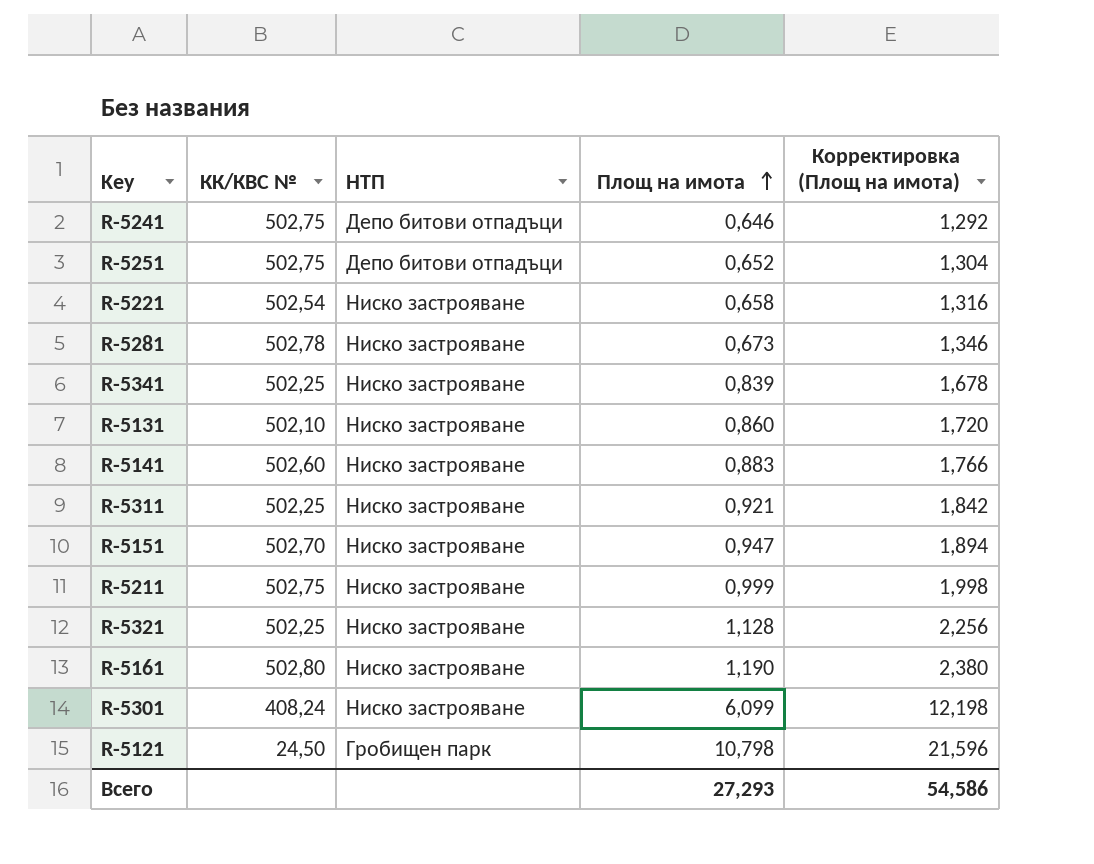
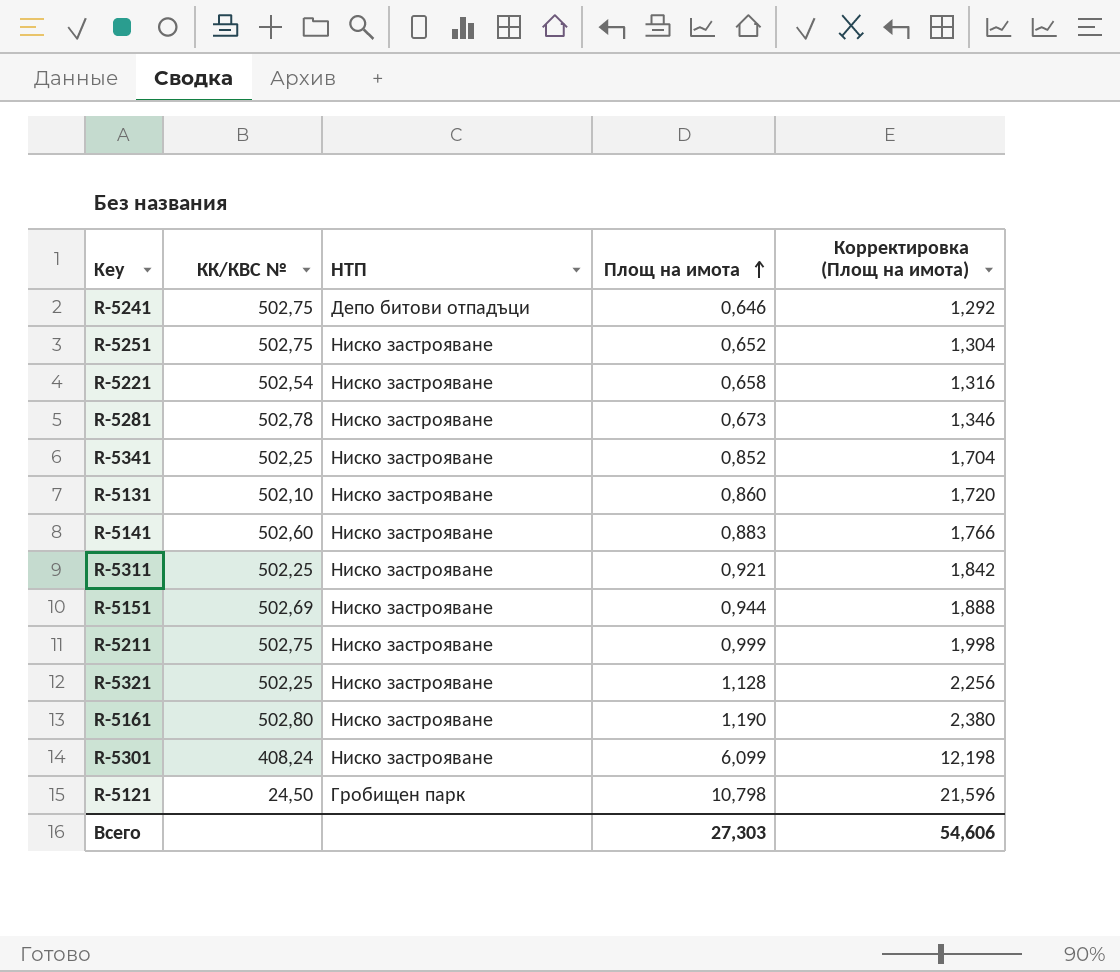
R-5251 | НТП: Депо битови отпадъци -> Ниско застрояване
R-5341 | Площ на имота: 0,839 -> 0,852
R-5341 | Корректировка (Площ на имота): 1,678 -> 1,704
R-5151 | КК/КВС №: 502,70 -> 502,69
R-5151 | Площ на имота: 0,947 -> 0,944
R-5151 | Корректировка (Площ на имота): 1,894 -> 1,888
Всего | Площ на имота: 27,293 -> 27,303
Всего | Корректировка (Площ на имота): 54,586 -> 54,606

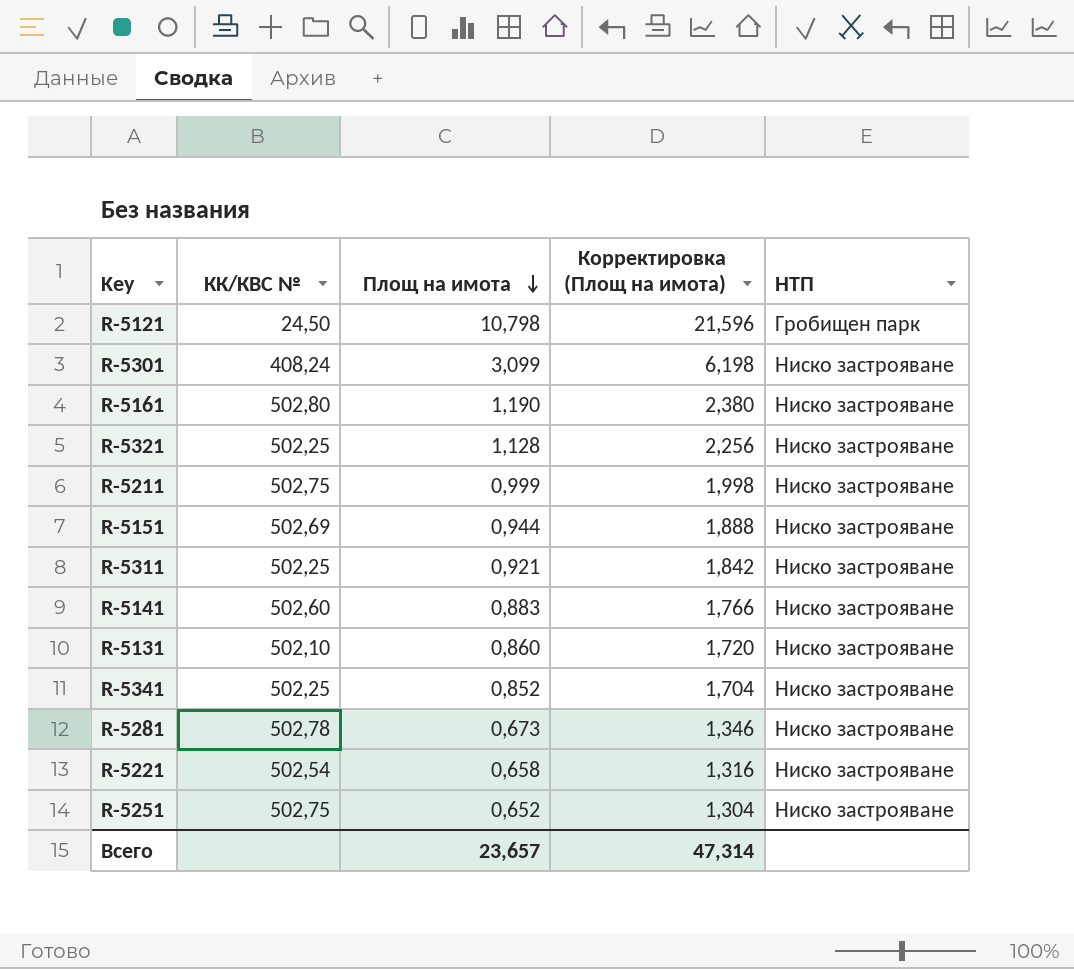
row order: Площ на имота ascending -> Площ на имота descending
column НТП | position: 3 -> 5
row R-5241: 502,75 | Депо битови отпадъци | 0,646 | 1,292 -> none
R-5301 | Площ на имота: 6,099 -> 3,099
R-5301 | Корректировка (Площ на имота): 12,198 -> 6,198
Всего | Площ на имота: 27,303 -> 23,657
Всего | Корректировка (Площ на имота): 54,606 -> 47,314

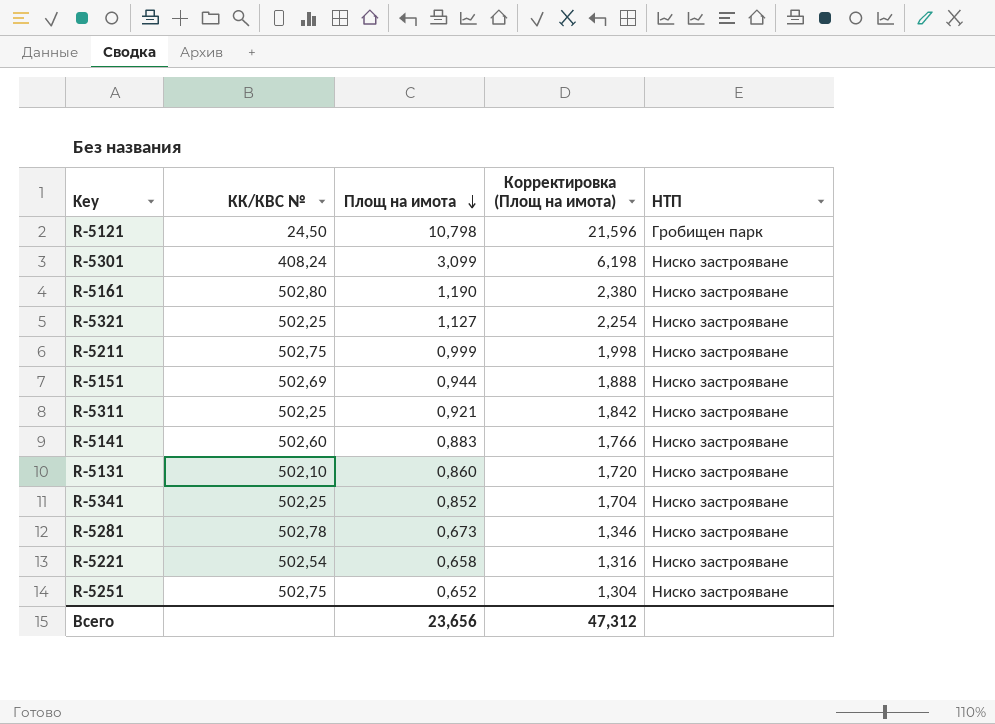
R-5321 | Площ на имота: 1,128 -> 1,127
R-5321 | Корректировка (Площ на имота): 2,256 -> 2,254
Всего | Площ на имота: 23,657 -> 23,656
Всего | Корректировка (Площ на имота): 47,314 -> 47,312

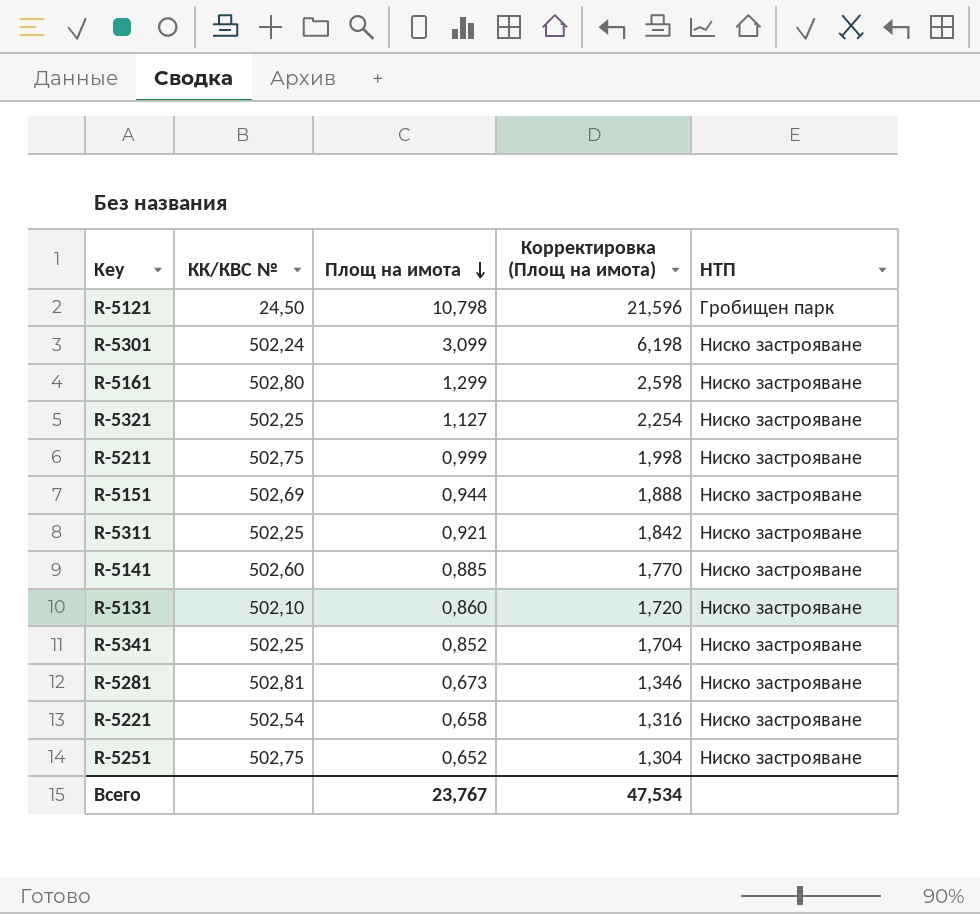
R-5301 | КК/КВС №: 408,24 -> 502,24
R-5161 | Площ на имота: 1,190 -> 1,299
R-5161 | Корректировка (Площ на имота): 2,380 -> 2,598
R-5141 | Площ на имота: 0,883 -> 0,885
R-5141 | Корректировка (Площ на имота): 1,766 -> 1,770
R-5281 | КК/КВС №: 502,78 -> 502,81
Всего | Площ на имота: 23,656 -> 23,767
Всего | Корректировка (Площ на имота): 47,312 -> 47,534

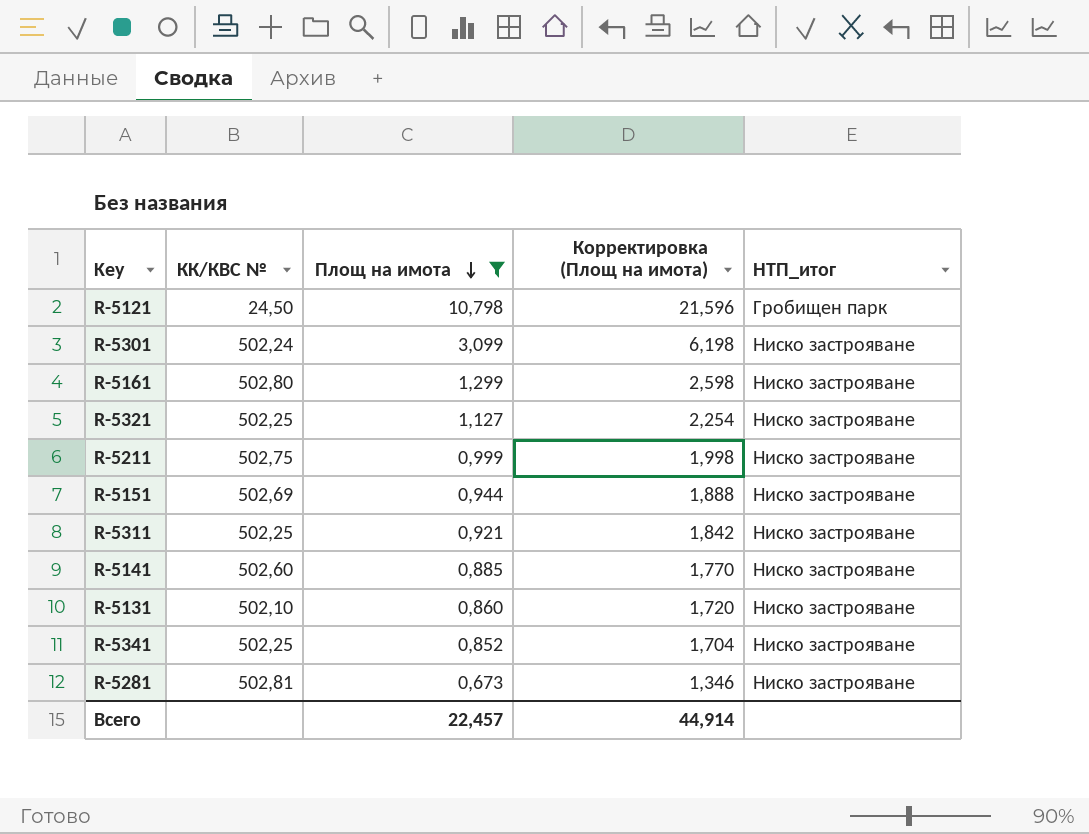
filter: none -> Площ на имота >= 0,673
column name: НТП -> НТП_итог
Всего | Площ на имота: 23,767 -> 22,457
Всего | Корректировка (Площ на имота): 47,534 -> 44,914

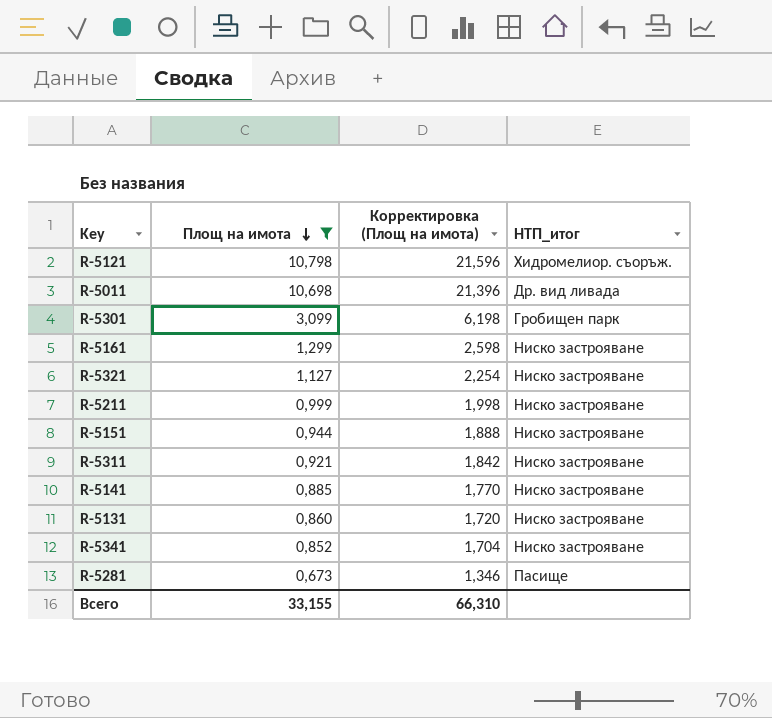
column КК/КВС № | position: 2 -> none
R-5121 | НТП_итог: Гробищен парк -> Хидромелиор. съоръж.
row R-5011: none -> 10,698 | 21,396 | Др. вид ливада
R-5301 | НТП_итог: Ниско застрояване -> Гробищен парк
R-5281 | НТП_итог: Ниско застрояване -> Пасище
Всего | Площ на имота: 22,457 -> 33,155
Всего | Корректировка (Площ на имота): 44,914 -> 66,310

